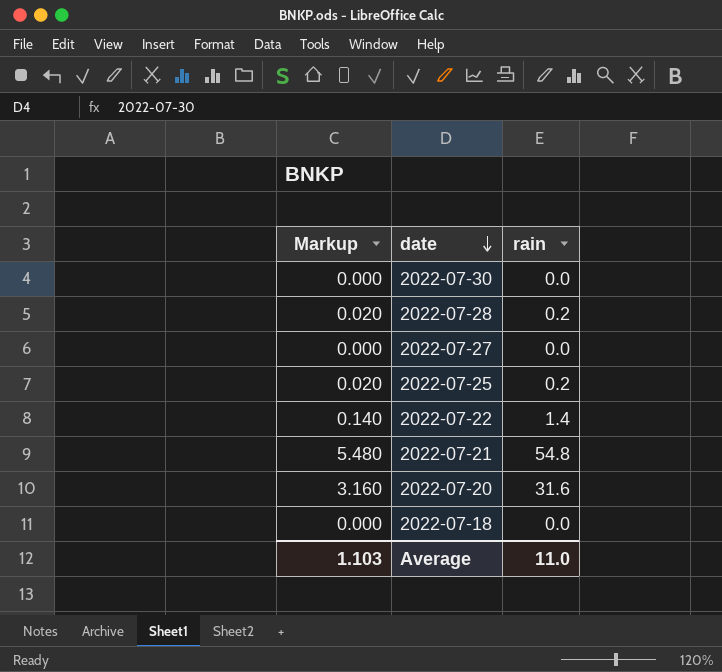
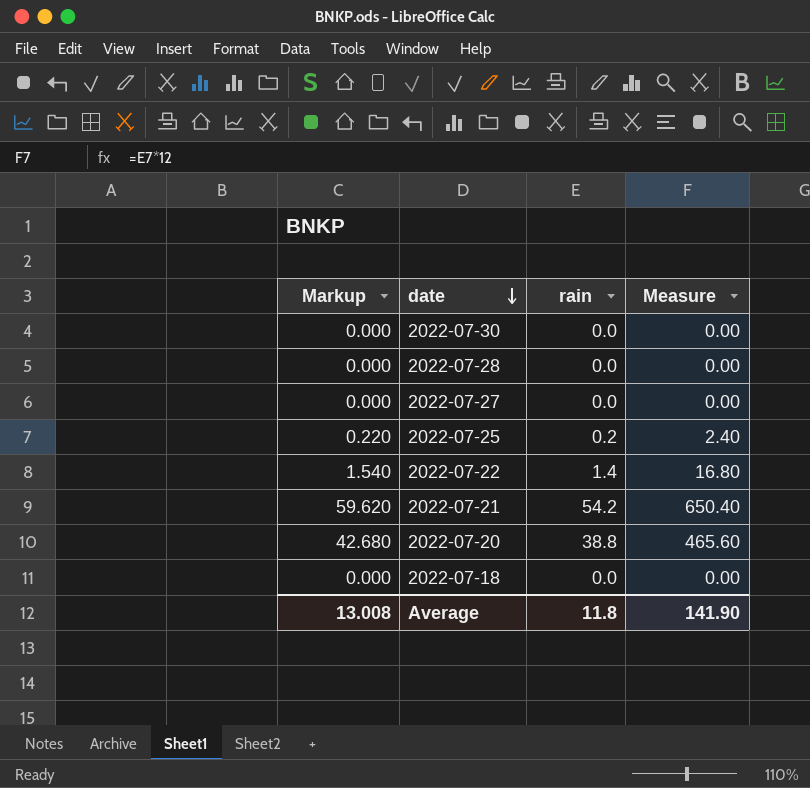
column Markup | formula: [rain] * 0.1 -> [rain] * 1.1
column Measure | formula: none -> [rain] * 12
2022-07-28 | rain: 0.2 -> 0.0
2022-07-21 | rain: 54.8 -> 54.2
2022-07-20 | rain: 31.6 -> 38.8
Average | Markup: 1.103 -> 13.008
Average | rain: 11.0 -> 11.8

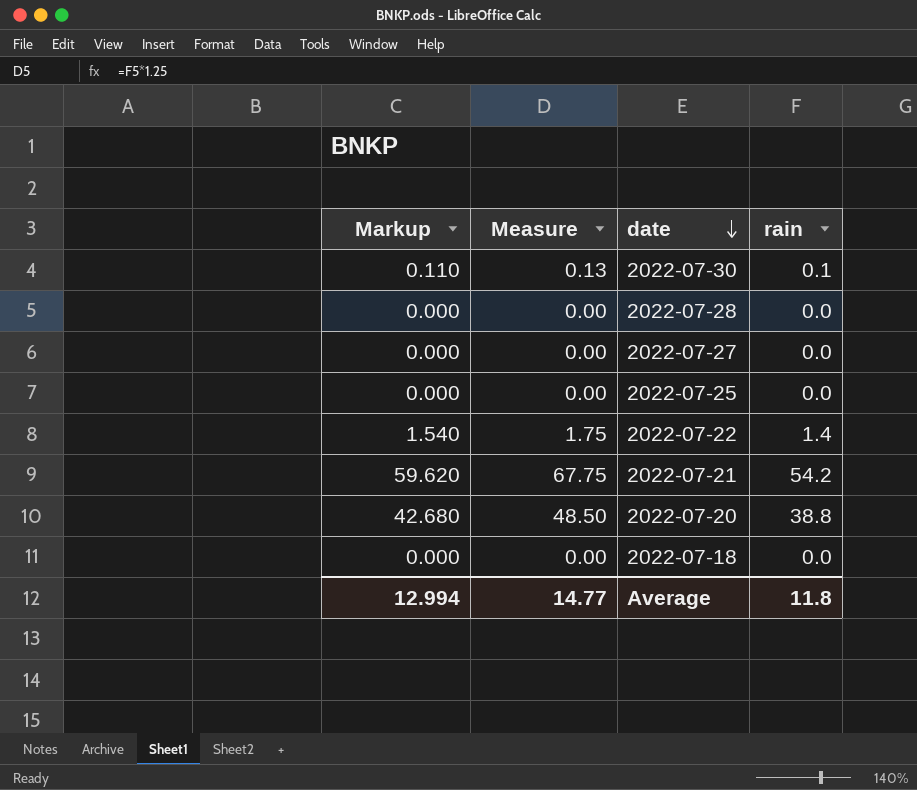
column Measure | formula: [rain] * 12 -> [rain] * 1.25
column Measure | position: 4 -> 2
2022-07-30 | Markup: 0.000 -> 0.110
2022-07-30 | rain: 0.0 -> 0.1
2022-07-25 | Markup: 0.220 -> 0.000
2022-07-25 | rain: 0.2 -> 0.0
Average | Markup: 13.008 -> 12.994
Average | Measure: 141.90 -> 14.77

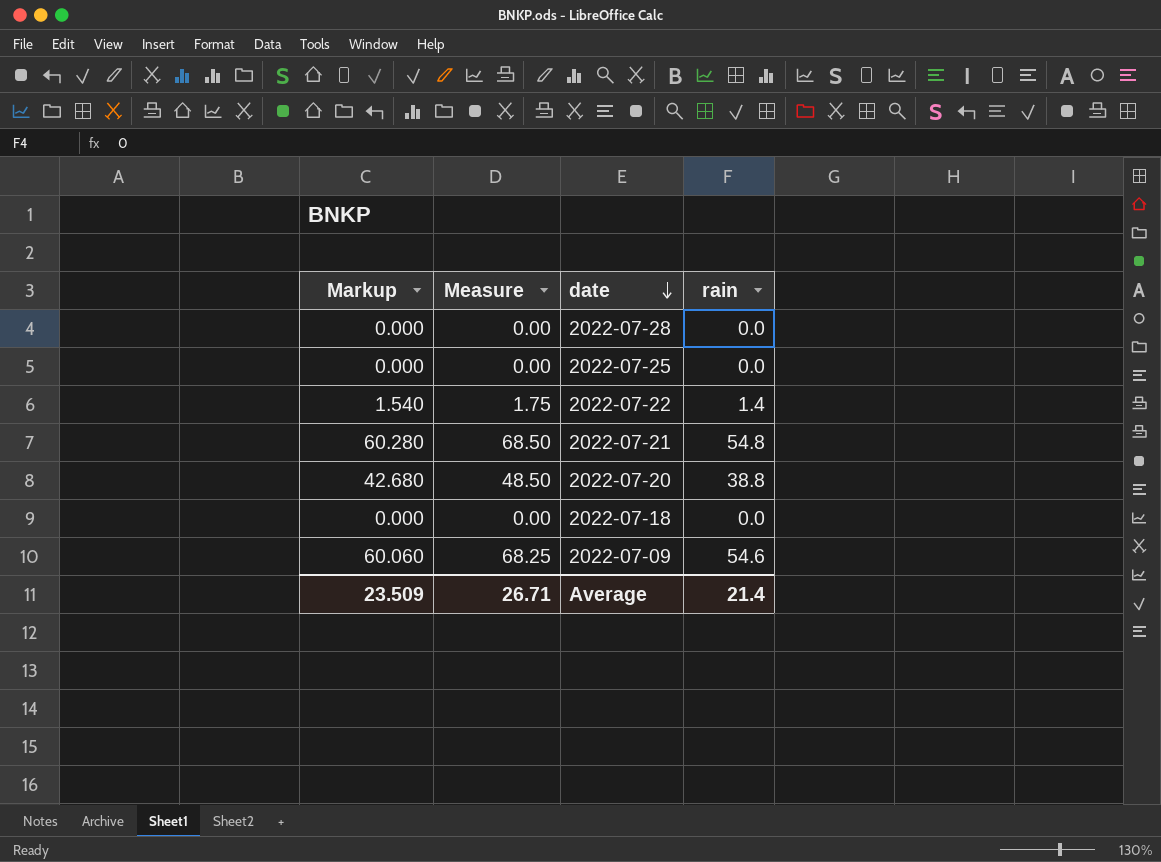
row 2022-07-30: 0.110 | 0.13 | 0.1 -> none
row 2022-07-27: 0.000 | 0.00 | 0.0 -> none
2022-07-21 | Markup: 59.620 -> 60.280
2022-07-21 | Measure: 67.75 -> 68.50
2022-07-21 | rain: 54.2 -> 54.8
row 2022-07-09: none -> 60.060 | 68.25 | 54.6
Average | Markup: 12.994 -> 23.509
Average | Measure: 14.77 -> 26.71
Average | rain: 11.8 -> 21.4

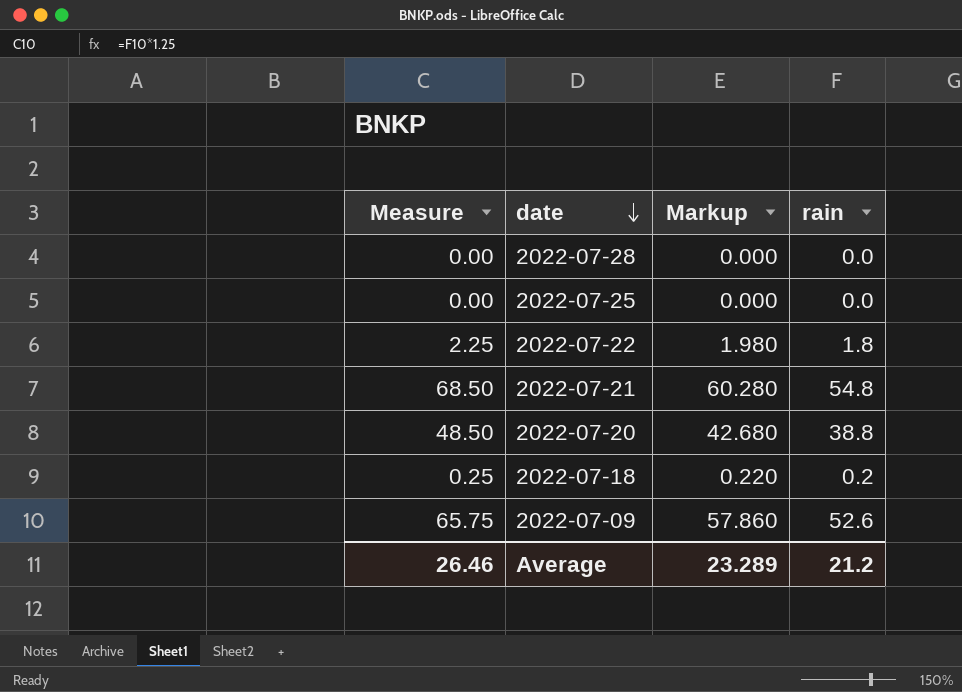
column Markup | position: 1 -> 3
2022-07-22 | Measure: 1.75 -> 2.25
2022-07-22 | Markup: 1.540 -> 1.980
2022-07-22 | rain: 1.4 -> 1.8
2022-07-18 | Measure: 0.00 -> 0.25
2022-07-18 | Markup: 0.000 -> 0.220
2022-07-18 | rain: 0.0 -> 0.2
2022-07-09 | Measure: 68.25 -> 65.75
2022-07-09 | Markup: 60.060 -> 57.860
2022-07-09 | rain: 54.6 -> 52.6
Average | Measure: 26.71 -> 26.46
Average | Markup: 23.509 -> 23.289
Average | rain: 21.4 -> 21.2

